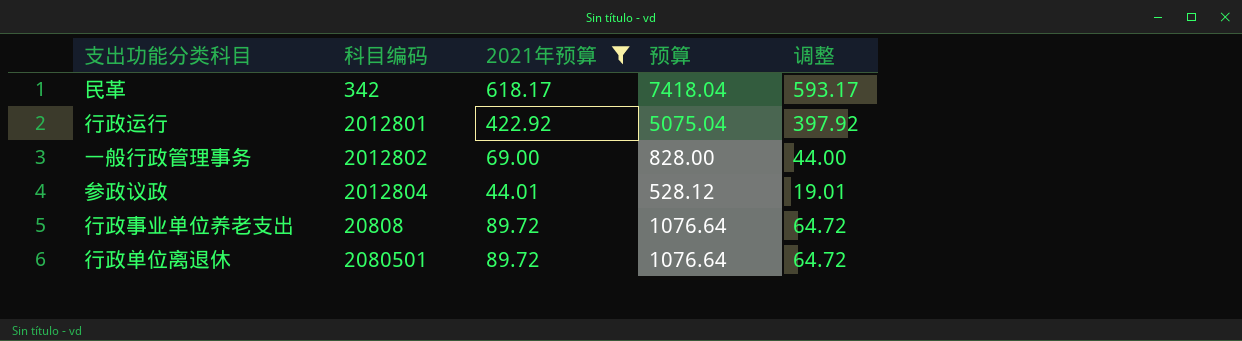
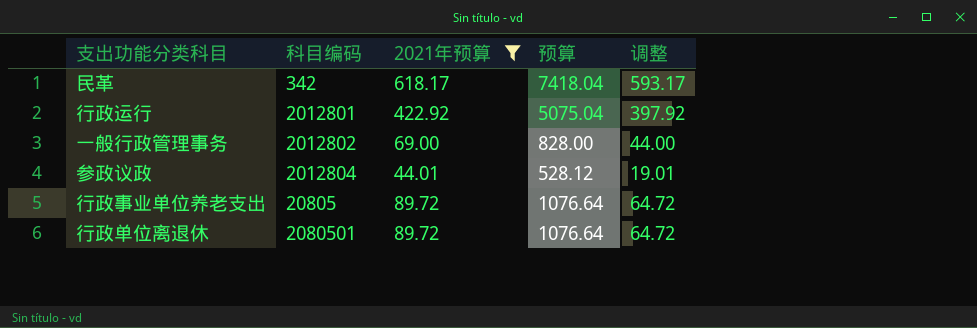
行政事业单位养老支出 | 科目编码: 20808 -> 20805

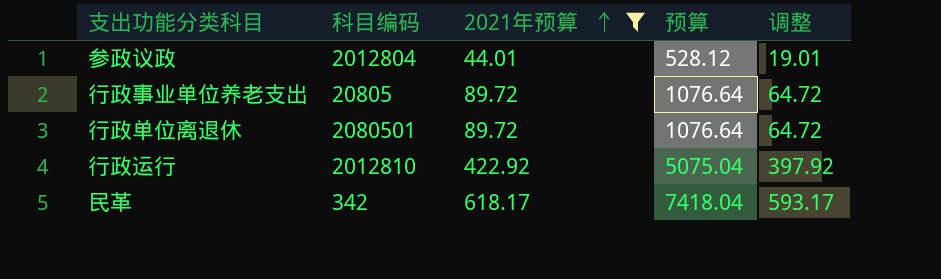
row order: none -> 2021年预算 ascending
row 一般行政管理事务: 2012802 | 69.00 | 828.00 | 44.00 -> none
行政运行 | 科目编码: 2012801 -> 2012810

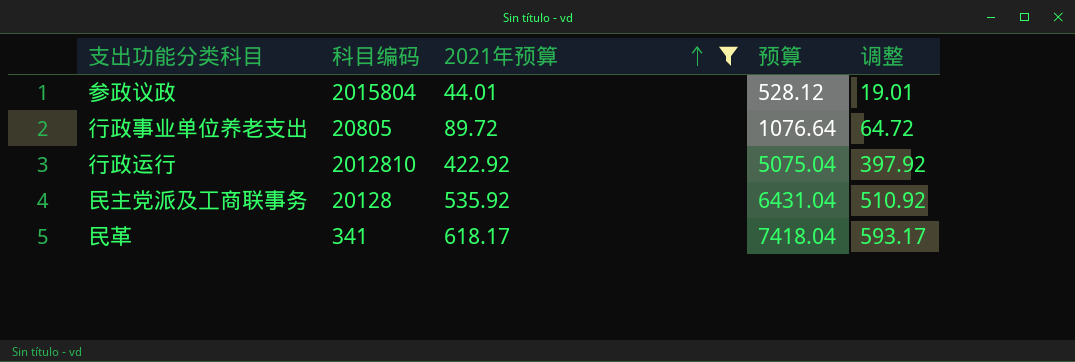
row 行政单位离退休: 2080501 | 89.72 | 1076.64 | 64.72 -> none
参政议政 | 科目编码: 2012804 -> 2015804
row 民主党派及工商联事务: none -> 20128 | 535.92 | 6431.04 | 510.92
民革 | 科目编码: 342 -> 341

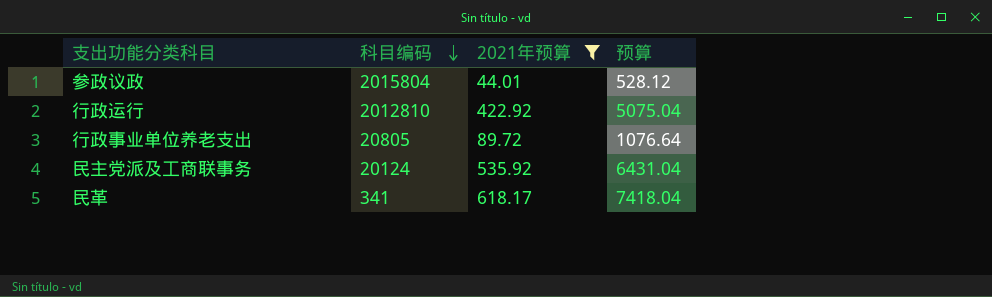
row order: 2021年预算 ascending -> 科目编码 descending
column 调整 | formula: [2021年预算] - 25 -> none
民主党派及工商联事务 | 科目编码: 20128 -> 20124

